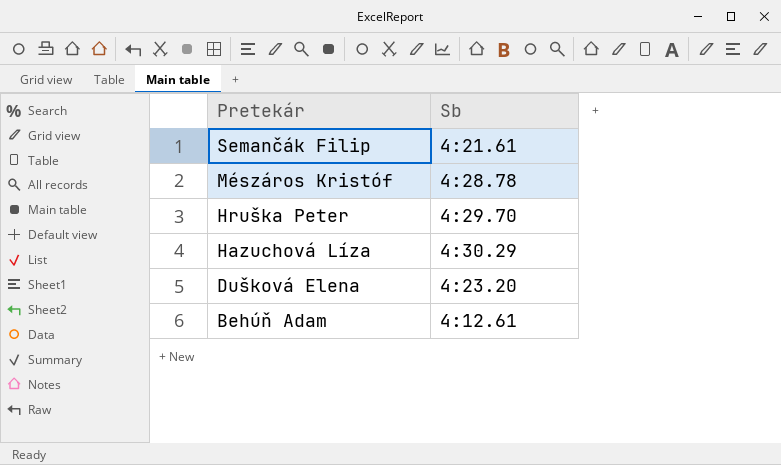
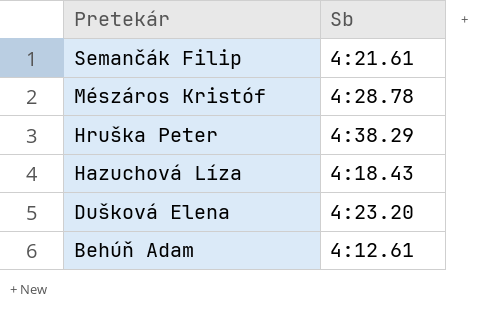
Hruška Peter | Sb: 4:29.70 -> 4:38.29
Hazuchová Líza | Sb: 4:30.29 -> 4:18.43

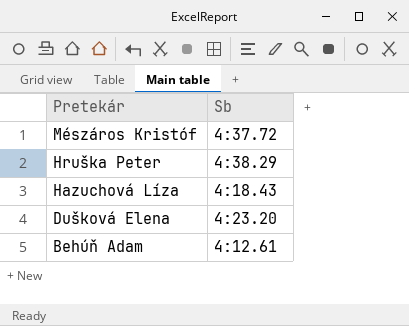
row Semančák Filip: 4:21.61 -> none
Mészáros Kristóf | Sb: 4:28.78 -> 4:37.72

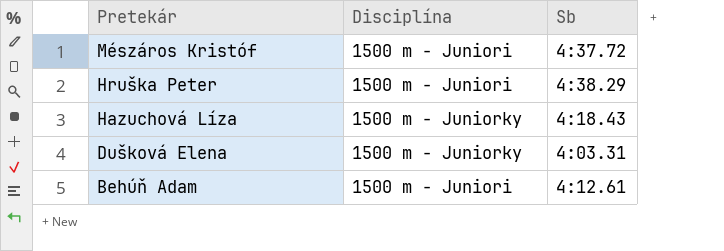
column Disciplína | position: none -> 2
Dušková Elena | Sb: 4:23.20 -> 4:03.31

